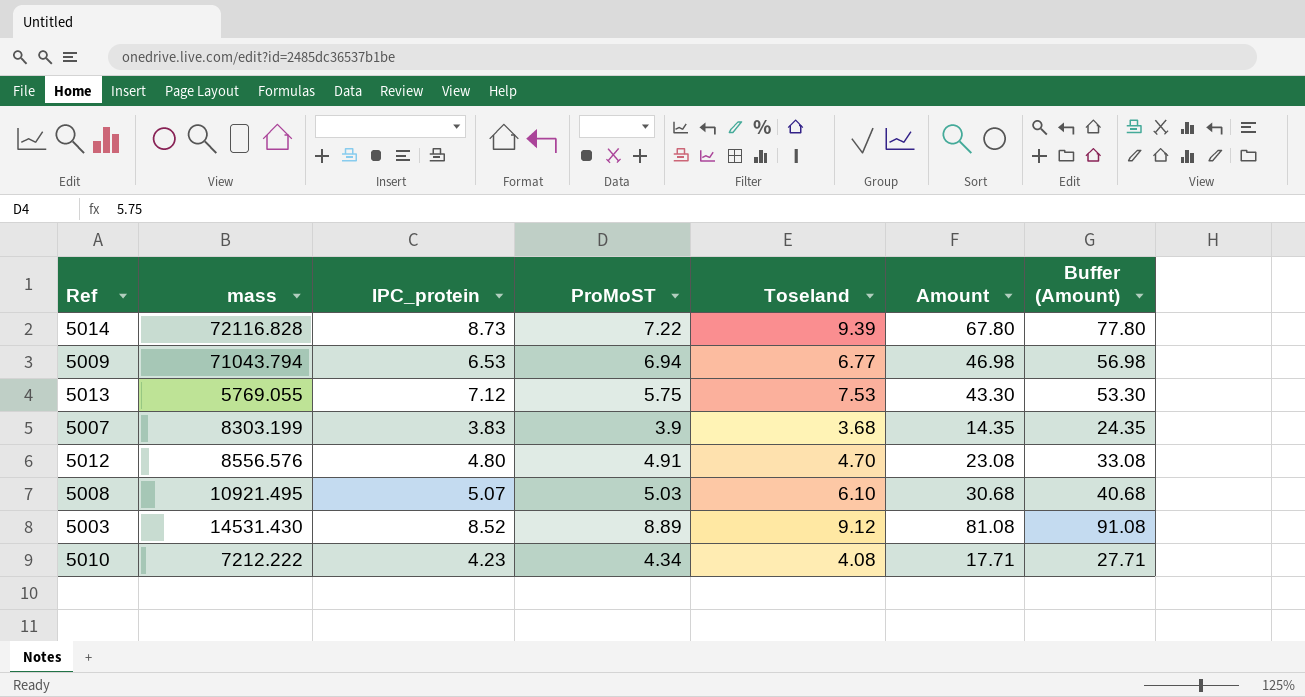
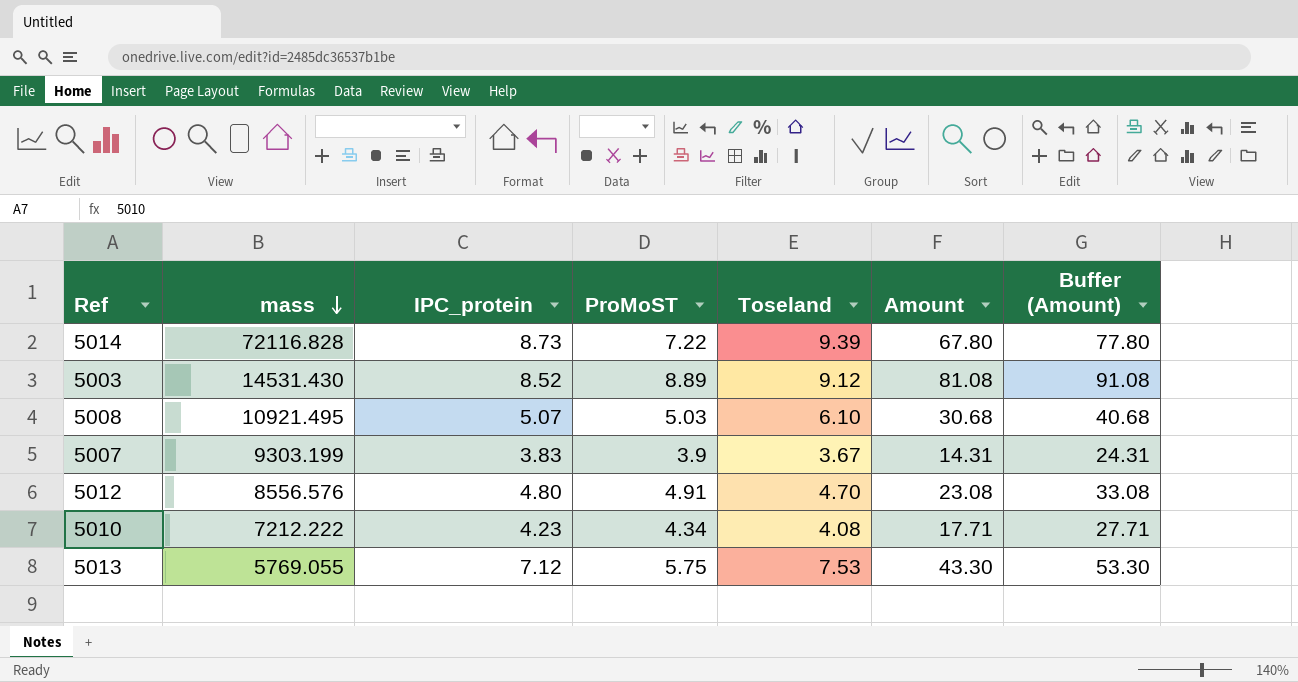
row order: none -> mass descending
row 5009: 71043.794 | 6.53 | 6.94 | 6.77 | 46.98 | 56.98 -> none
5007 | mass: 8303.199 -> 9303.199
5007 | Toseland: 3.68 -> 3.67
5007 | Amount: 14.35 -> 14.31
5007 | Buffer (Amount): 24.35 -> 24.31

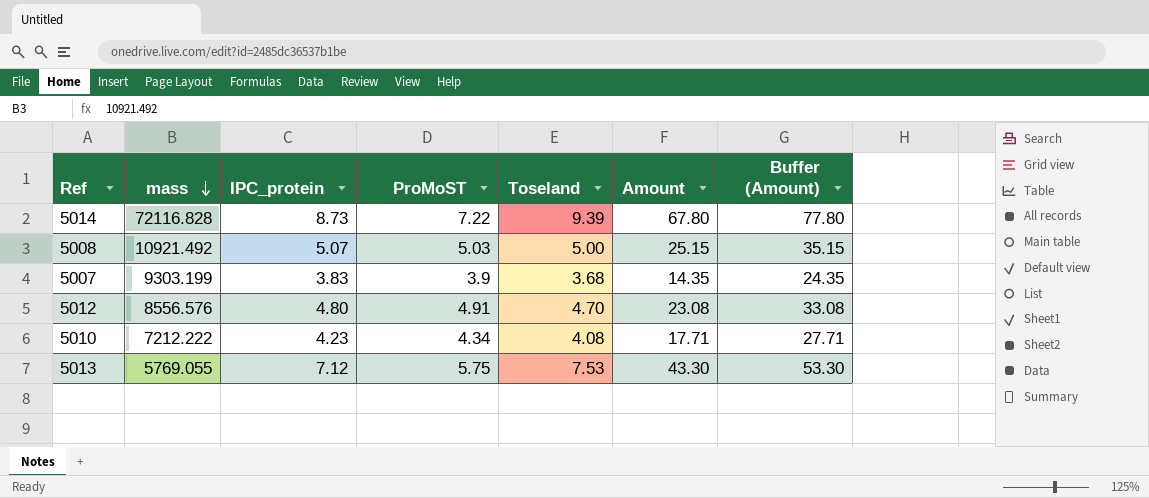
row 5003: 14531.430 | 8.52 | 8.89 | 9.12 | 81.08 | 91.08 -> none
5008 | mass: 10921.495 -> 10921.492
5008 | Toseland: 6.10 -> 5.00
5008 | Amount: 30.68 -> 25.15
5008 | Buffer (Amount): 40.68 -> 35.15
5007 | Toseland: 3.67 -> 3.68
5007 | Amount: 14.31 -> 14.35
5007 | Buffer (Amount): 24.31 -> 24.35

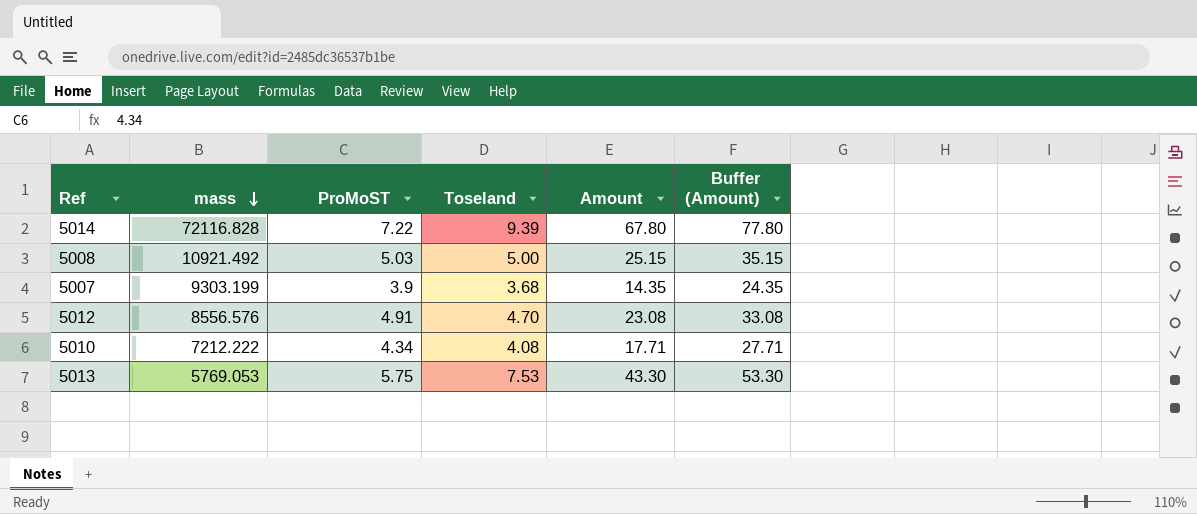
column IPC_protein | position: 3 -> none
5013 | mass: 5769.055 -> 5769.053

